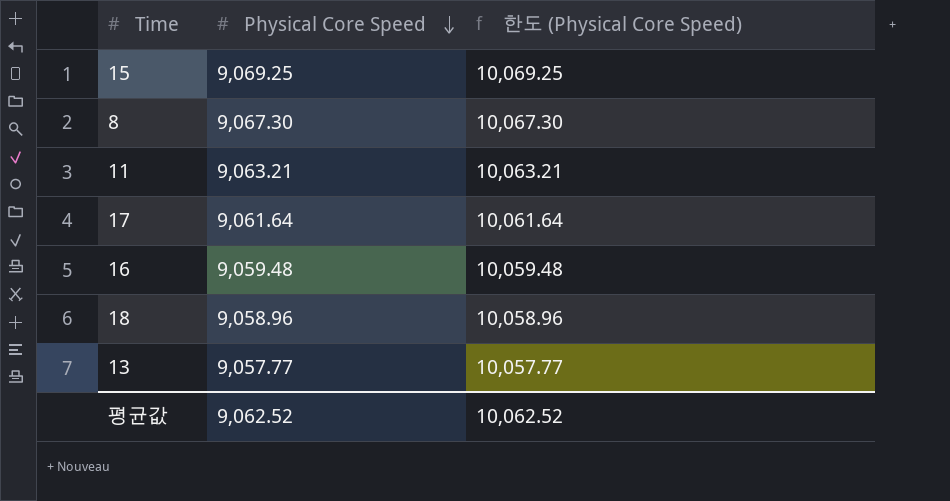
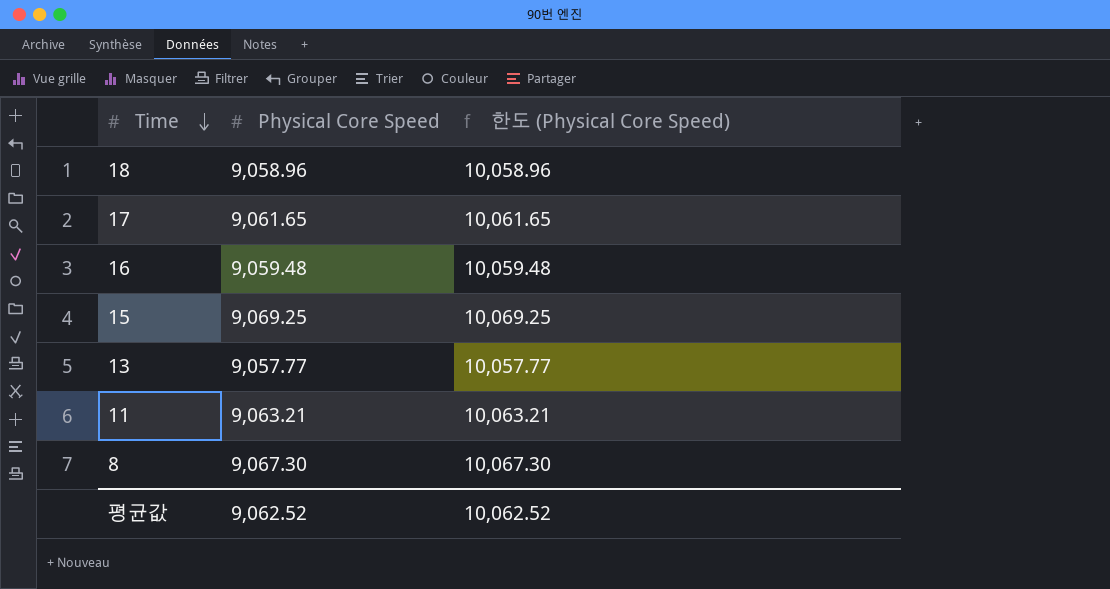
row order: Physical Core Speed descending -> Time descending
17 | Physical Core Speed: 9,061.64 -> 9,061.65
17 | 한도 (Physical Core Speed): 10,061.64 -> 10,061.65

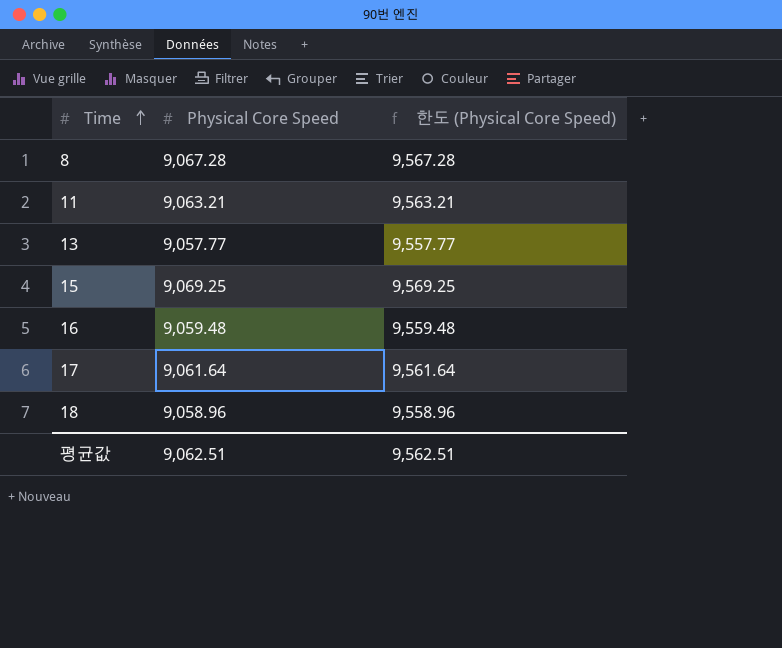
row order: Time descending -> Time ascending
column 한도 (Physical Core Speed) | formula: [Physical Core Speed] + 1000 -> [Physical Core Speed] + 500
8 | Physical Core Speed: 9,067.30 -> 9,067.28
17 | Physical Core Speed: 9,061.65 -> 9,061.64
평균값 | Physical Core Speed: 9,062.52 -> 9,062.51
평균값 | 한도 (Physical Core Speed): 10,062.52 -> 9,562.51

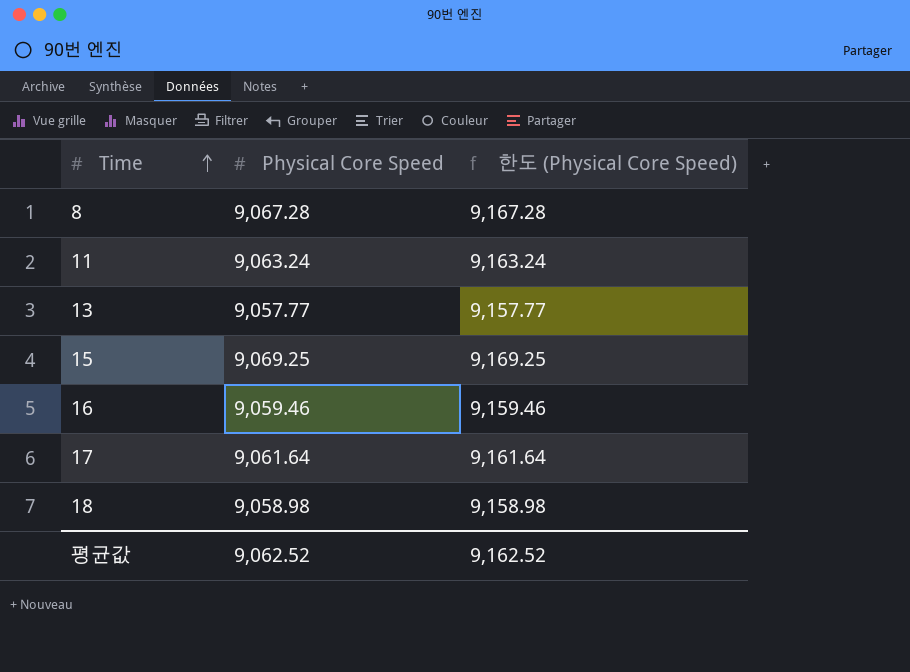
column 한도 (Physical Core Speed) | formula: [Physical Core Speed] + 500 -> [Physical Core Speed] + 100
11 | Physical Core Speed: 9,063.21 -> 9,063.24
16 | Physical Core Speed: 9,059.48 -> 9,059.46
18 | Physical Core Speed: 9,058.96 -> 9,058.98
평균값 | Physical Core Speed: 9,062.51 -> 9,062.52
평균값 | 한도 (Physical Core Speed): 9,562.51 -> 9,162.52

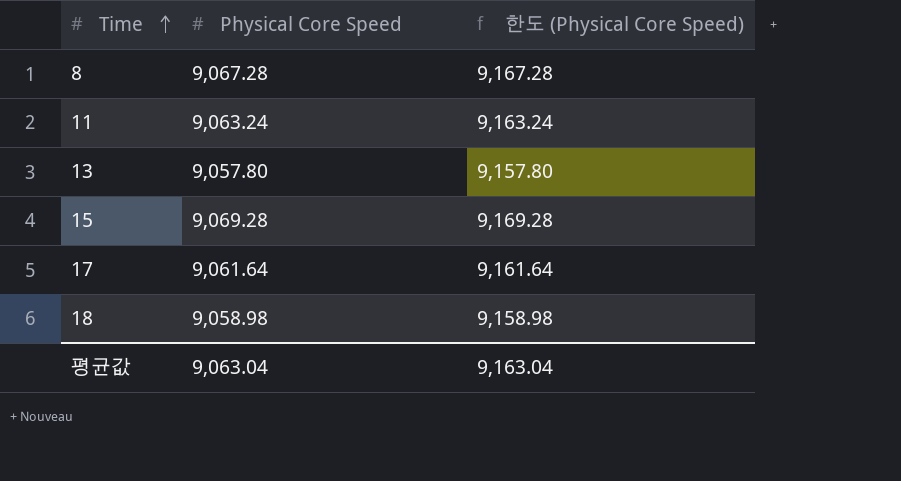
row 16: 9,059.46 | 9,159.46 -> none
13 | Physical Core Speed: 9,057.77 -> 9,057.80
13 | 한도 (Physical Core Speed): 9,157.77 -> 9,157.80
15 | Physical Core Speed: 9,069.25 -> 9,069.28
15 | 한도 (Physical Core Speed): 9,169.25 -> 9,169.28
평균값 | Physical Core Speed: 9,062.52 -> 9,063.04
평균값 | 한도 (Physical Core Speed): 9,162.52 -> 9,163.04

